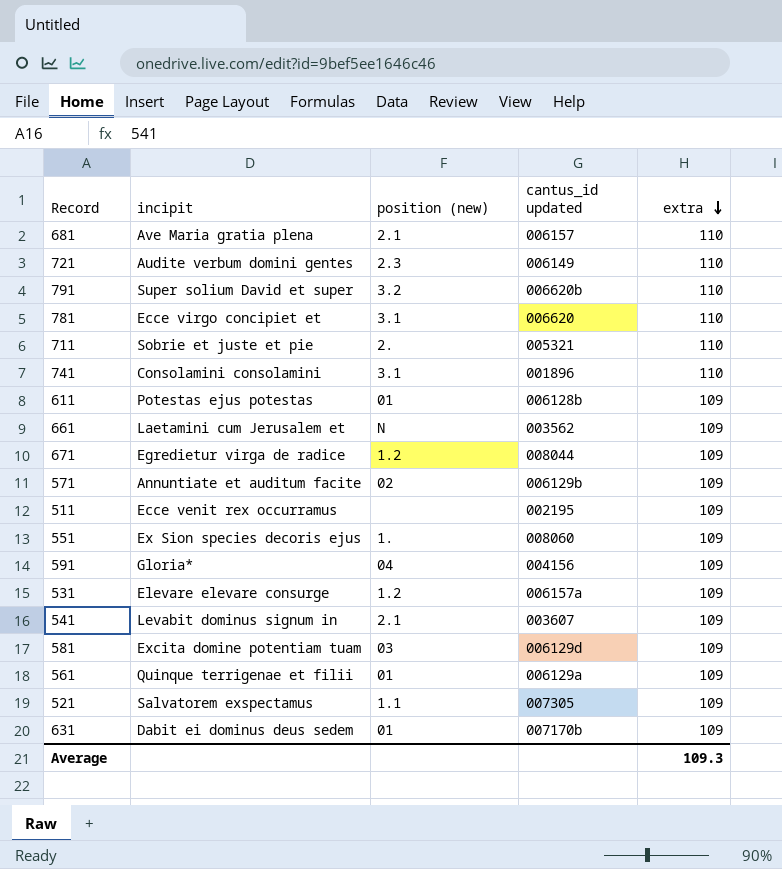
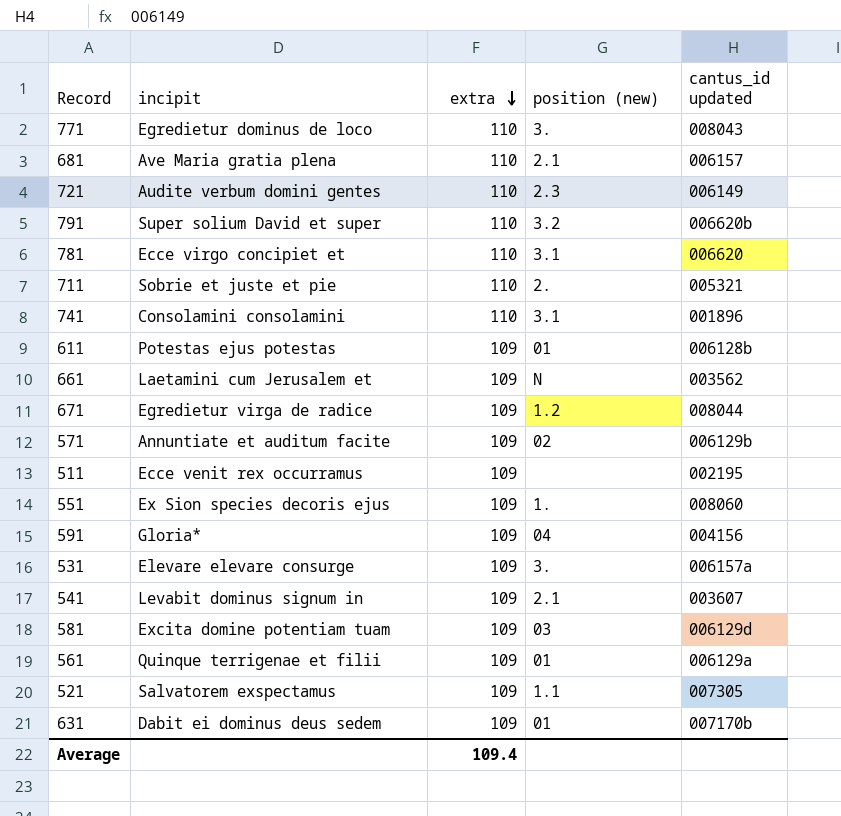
column extra | position: 5 -> 3
row 771: none -> Egredietur dominus de loco | 110 | 3. | 008043
531 | position (new): 1.2 -> 3.
Average | extra: 109.3 -> 109.4

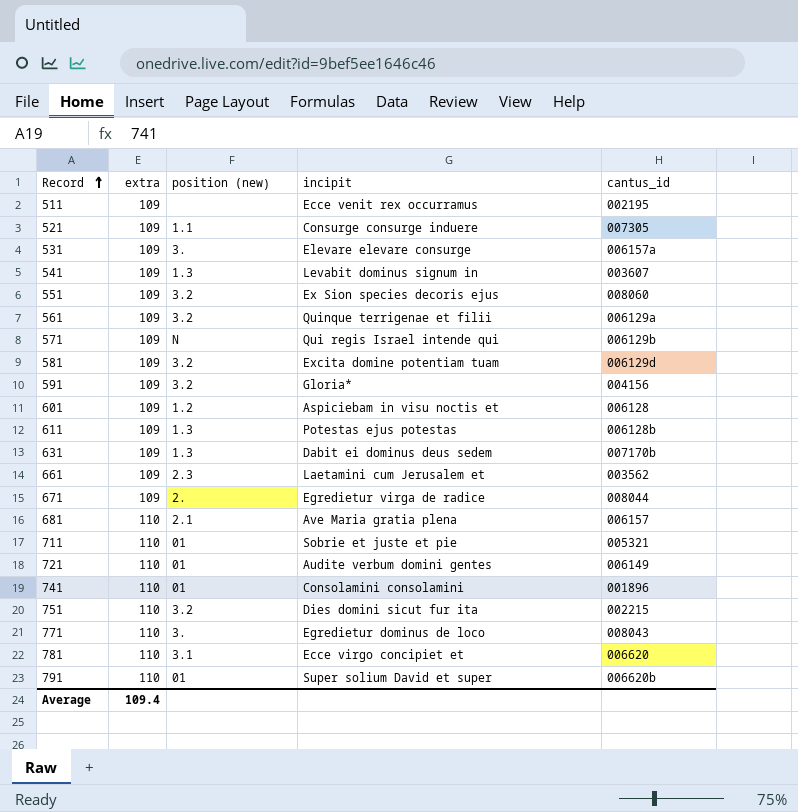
row order: extra descending -> Record ascending
column incipit | position: 2 -> 4
column name: cantus_id updated -> cantus_id
521 | incipit: Salvatorem exspectamus -> Consurge consurge induere
541 | position (new): 2.1 -> 1.3
551 | position (new): 1. -> 3.2
561 | position (new): 01 -> 3.2
571 | position (new): 02 -> N
571 | incipit: Annuntiate et auditum facite -> Qui regis Israel intende qui
581 | position (new): 03 -> 3.2
591 | position (new): 04 -> 3.2
row 601: none -> 109 | 1.2 | Aspiciebam in visu noctis et | 006128
611 | position (new): 01 -> 1.3
631 | position (new): 01 -> 1.3
661 | position (new): N -> 2.3
671 | position (new): 1.2 -> 2.
711 | position (new): 2. -> 01
721 | position (new): 2.3 -> 01
741 | position (new): 3.1 -> 01
row 751: none -> 110 | 3.2 | Dies domini sicut fur ita | 002215
791 | position (new): 3.2 -> 01

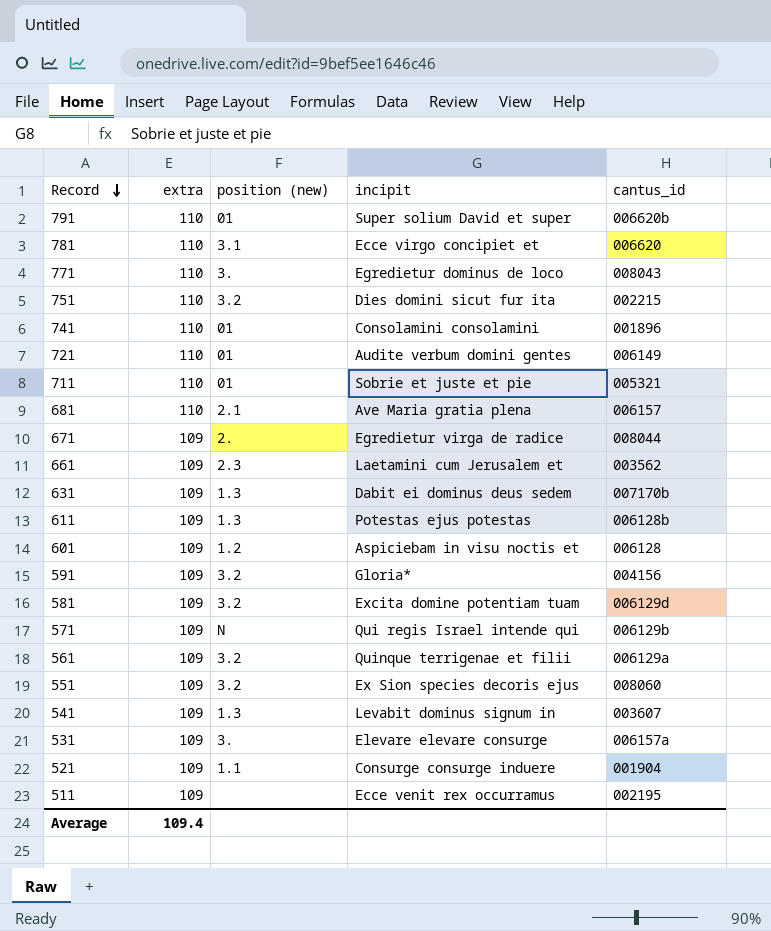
row order: Record ascending -> Record descending
521 | cantus_id: 007305 -> 001904

